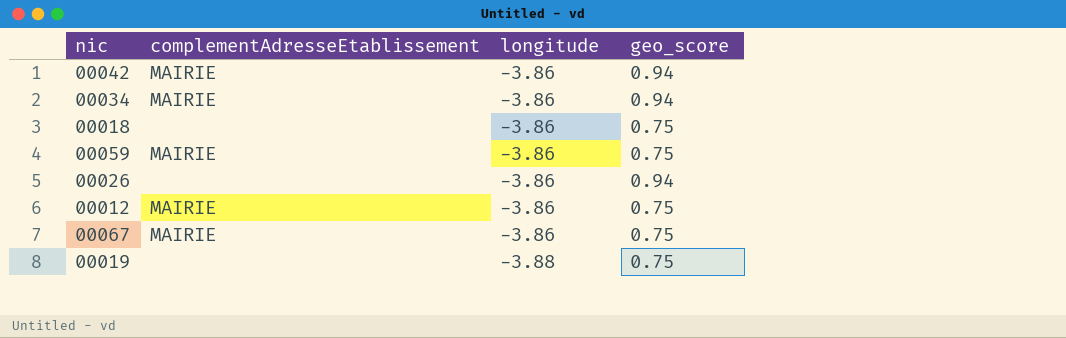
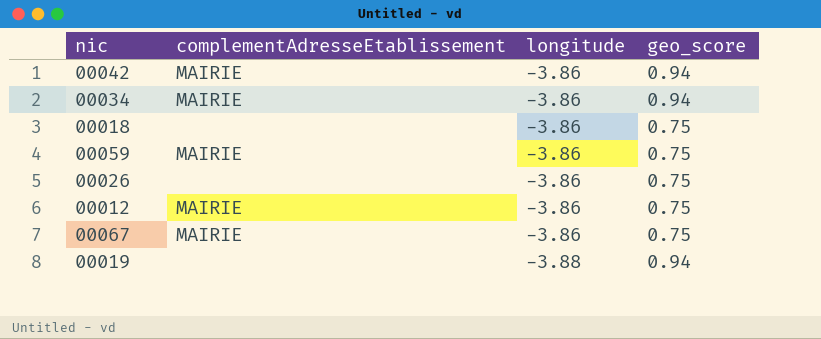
00026 | geo_score: 0.94 -> 0.75
00019 | geo_score: 0.75 -> 0.94

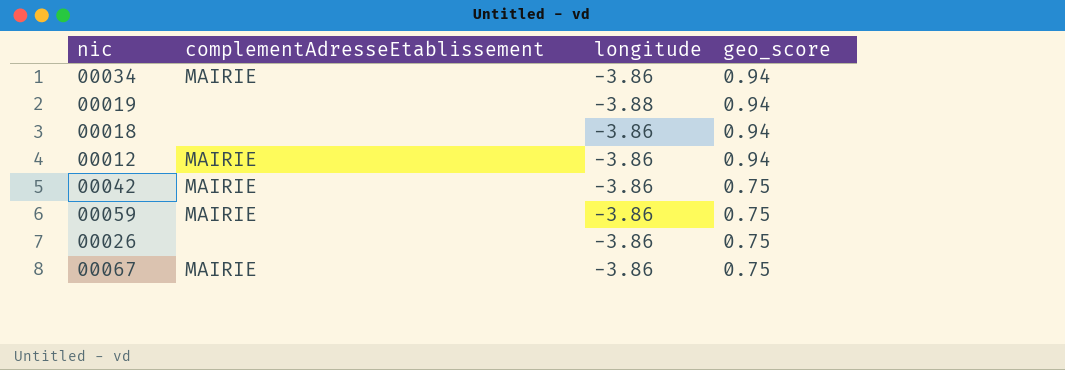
row order: longitude descending -> geo_score descending
00018 | geo_score: 0.75 -> 0.94
00012 | geo_score: 0.75 -> 0.94
00042 | geo_score: 0.94 -> 0.75

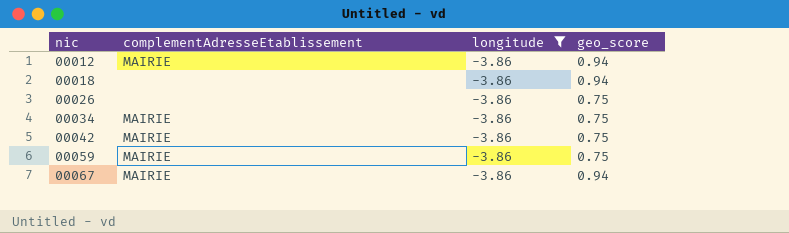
filter: none -> longitude = -3.86
row order: geo_score descending -> nic ascending
00034 | geo_score: 0.94 -> 0.75
00067 | geo_score: 0.75 -> 0.94

